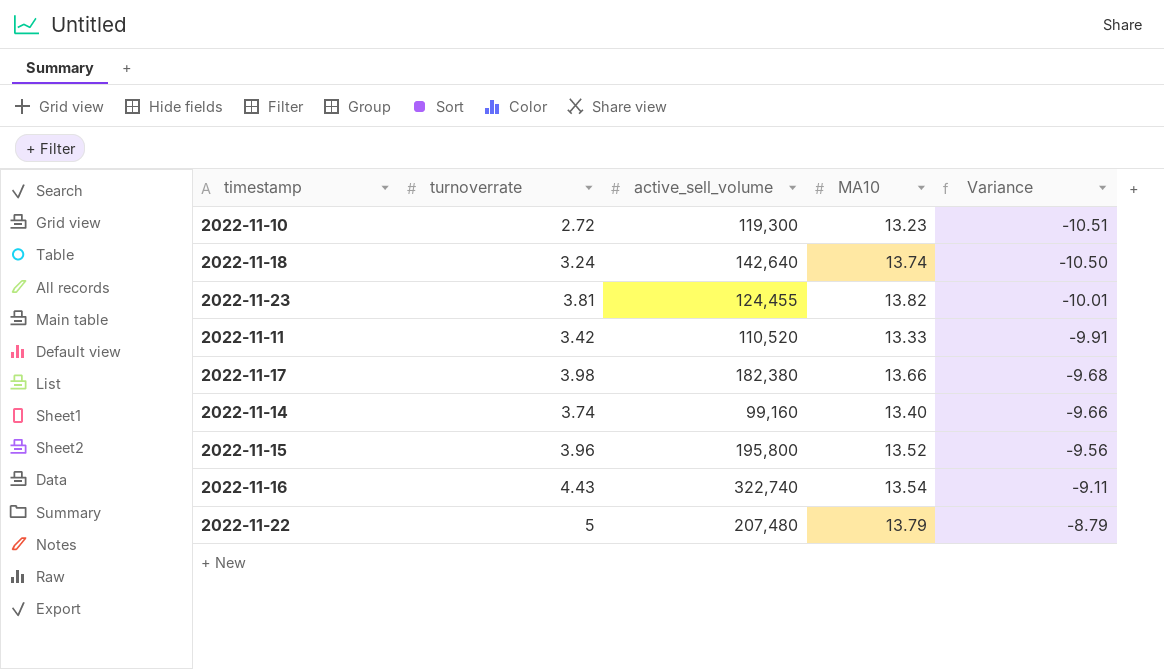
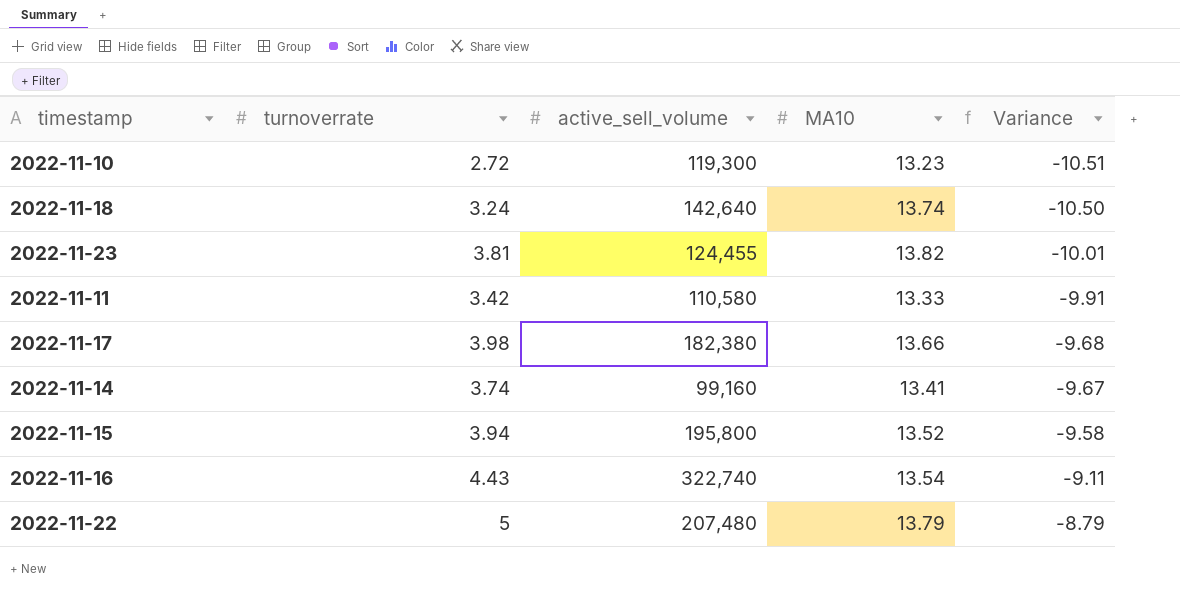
2022-11-11 | active_sell_volume: 110,520 -> 110,580
2022-11-14 | MA10: 13.40 -> 13.41
2022-11-14 | Variance: -9.66 -> -9.67
2022-11-15 | turnoverrate: 3.96 -> 3.94
2022-11-15 | Variance: -9.56 -> -9.58

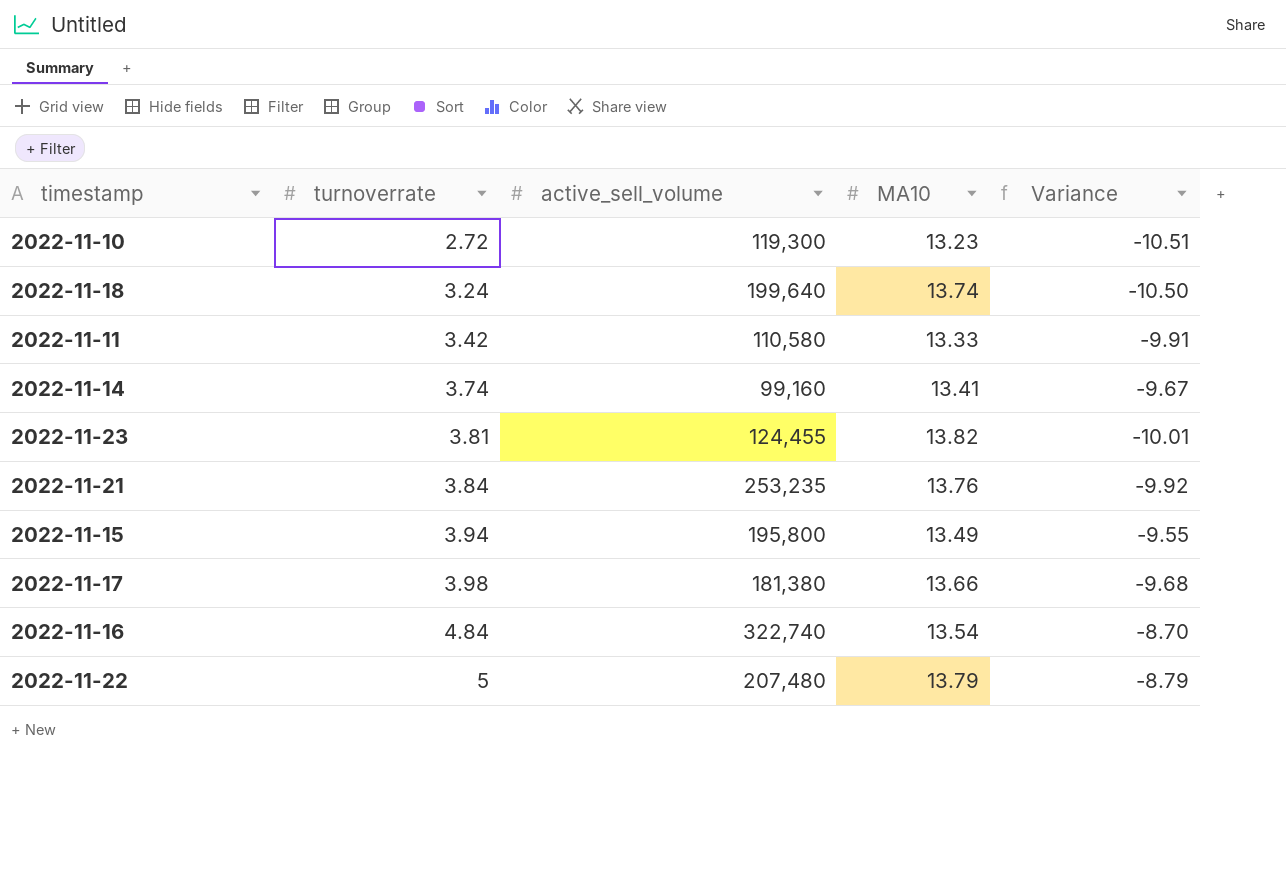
row order: Variance ascending -> turnoverrate ascending
2022-11-18 | active_sell_volume: 142,640 -> 199,640
row 2022-11-21: none -> 3.84 | 253,235 | 13.76 | -9.92
2022-11-15 | MA10: 13.52 -> 13.49
2022-11-15 | Variance: -9.58 -> -9.55
2022-11-17 | active_sell_volume: 182,380 -> 181,380
2022-11-16 | turnoverrate: 4.43 -> 4.84
2022-11-16 | Variance: -9.11 -> -8.70

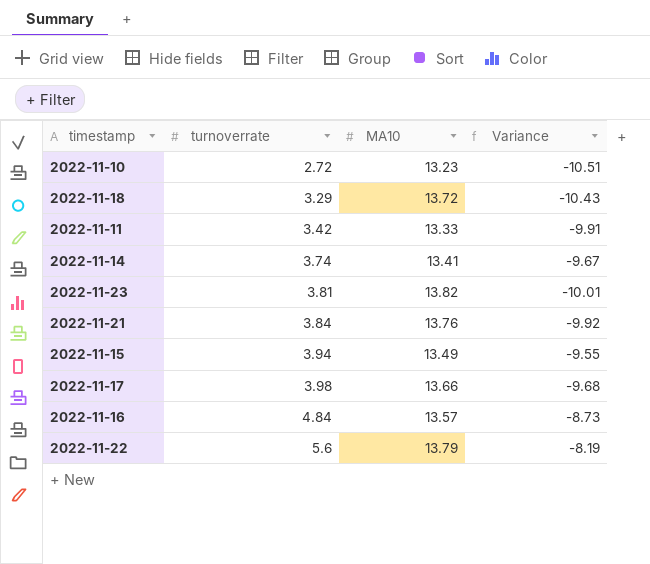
column active_sell_volume | position: 3 -> none
2022-11-18 | turnoverrate: 3.24 -> 3.29
2022-11-18 | MA10: 13.74 -> 13.72
2022-11-18 | Variance: -10.50 -> -10.43
2022-11-16 | MA10: 13.54 -> 13.57
2022-11-16 | Variance: -8.70 -> -8.73
2022-11-22 | turnoverrate: 5 -> 5.6
2022-11-22 | Variance: -8.79 -> -8.19

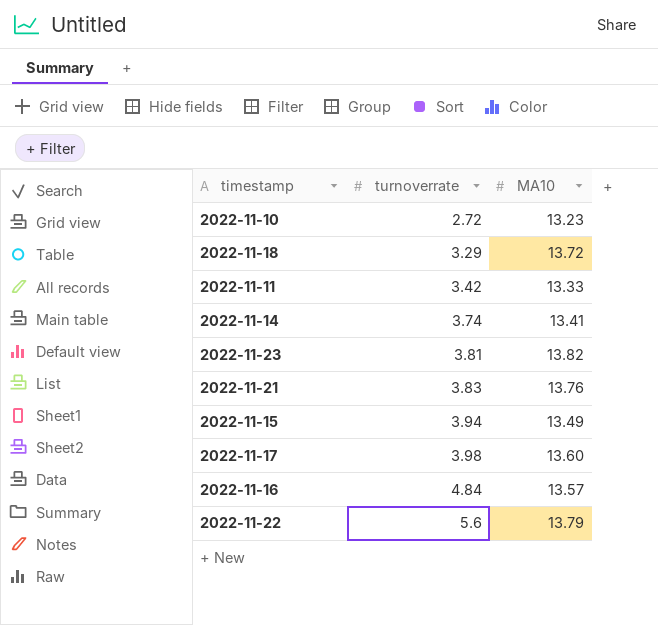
column Variance | formula: [turnoverrate] - [MA10] -> none
2022-11-21 | turnoverrate: 3.84 -> 3.83
2022-11-17 | MA10: 13.66 -> 13.60

